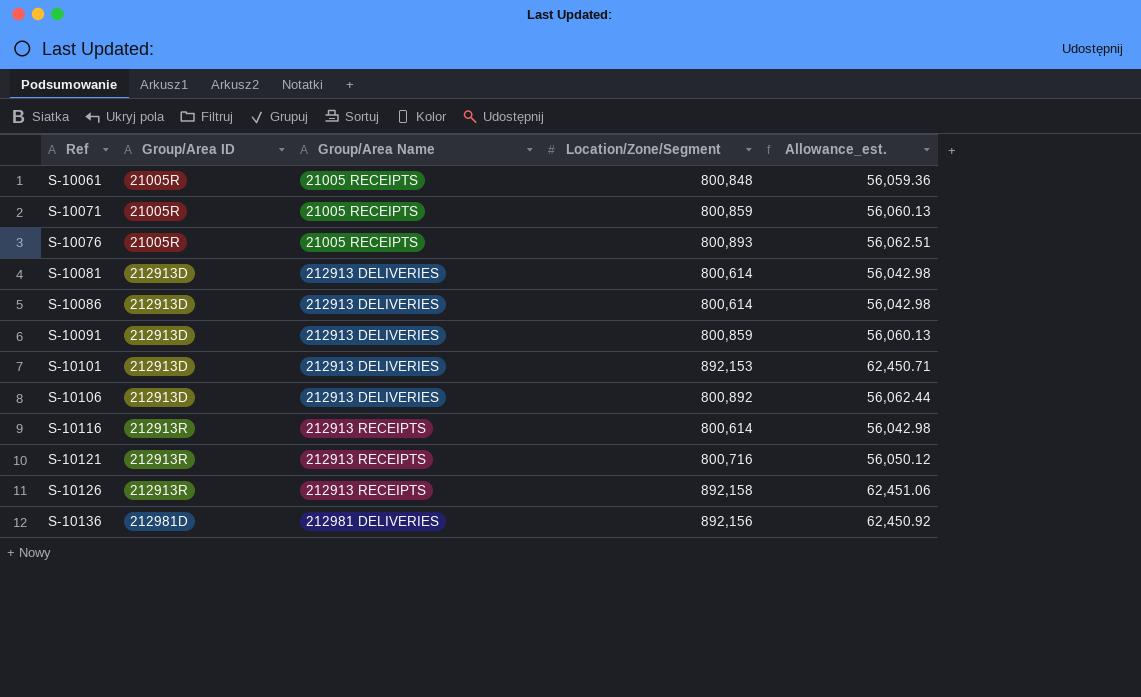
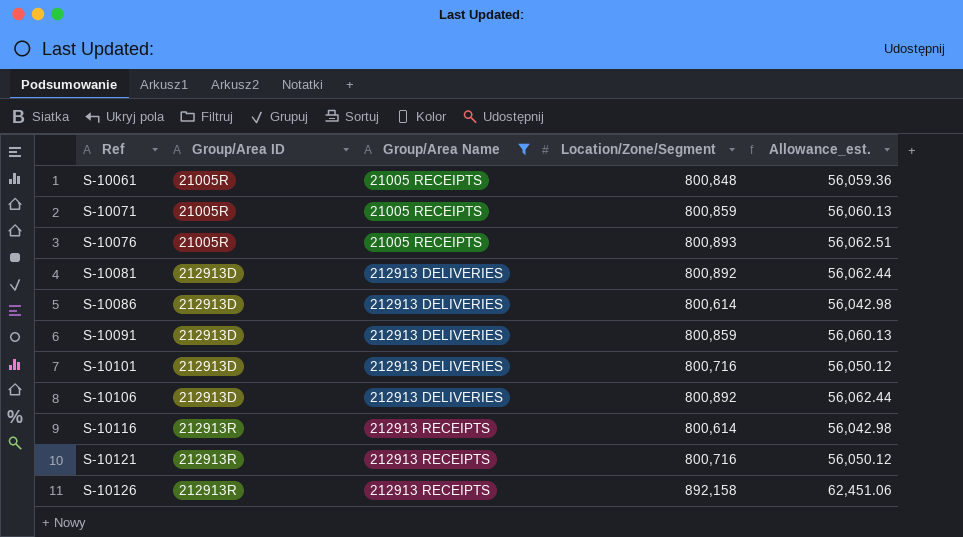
filter: none -> Group/Area Name != 212981 DELIVERIES
S-10081 | Location/Zone/Segment: 800,614 -> 800,892
S-10081 | Allowance_est.: 56,042.98 -> 56,062.44
S-10101 | Location/Zone/Segment: 892,153 -> 800,716
S-10101 | Allowance_est.: 62,450.71 -> 56,050.12

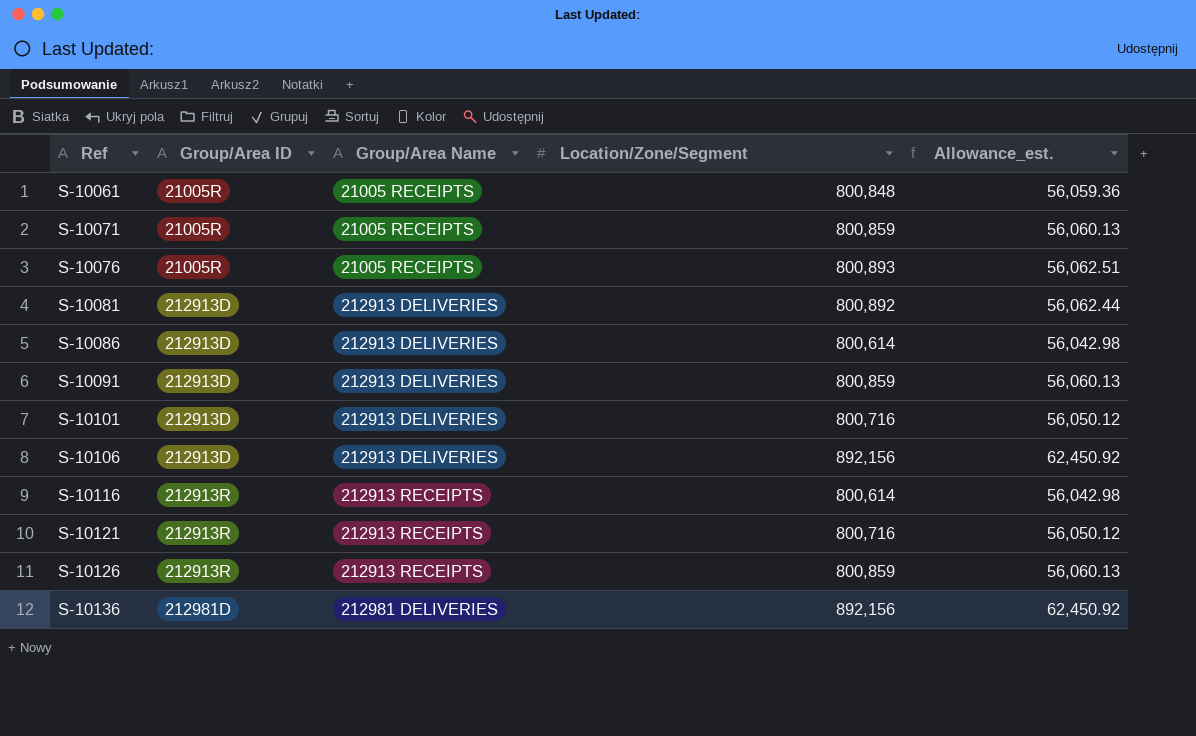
filter: Group/Area Name != 212981 DELIVERIES -> none
S-10106 | Location/Zone/Segment: 800,892 -> 892,156
S-10106 | Allowance_est.: 56,062.44 -> 62,450.92
S-10126 | Location/Zone/Segment: 892,158 -> 800,859
S-10126 | Allowance_est.: 62,451.06 -> 56,060.13

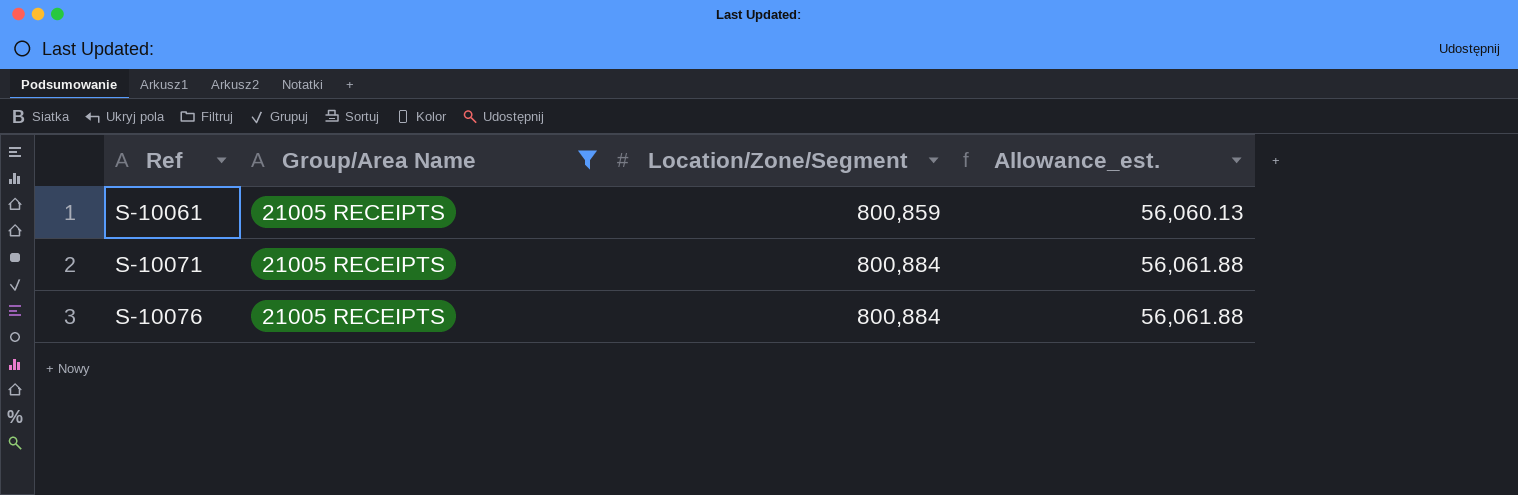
filter: none -> Group/Area Name = 21005 RECEIPTS
column Group/Area ID | position: 2 -> none
S-10061 | Location/Zone/Segment: 800,848 -> 800,859
S-10061 | Allowance_est.: 56,059.36 -> 56,060.13
S-10071 | Location/Zone/Segment: 800,859 -> 800,884
S-10071 | Allowance_est.: 56,060.13 -> 56,061.88
S-10076 | Location/Zone/Segment: 800,893 -> 800,884
S-10076 | Allowance_est.: 56,062.51 -> 56,061.88

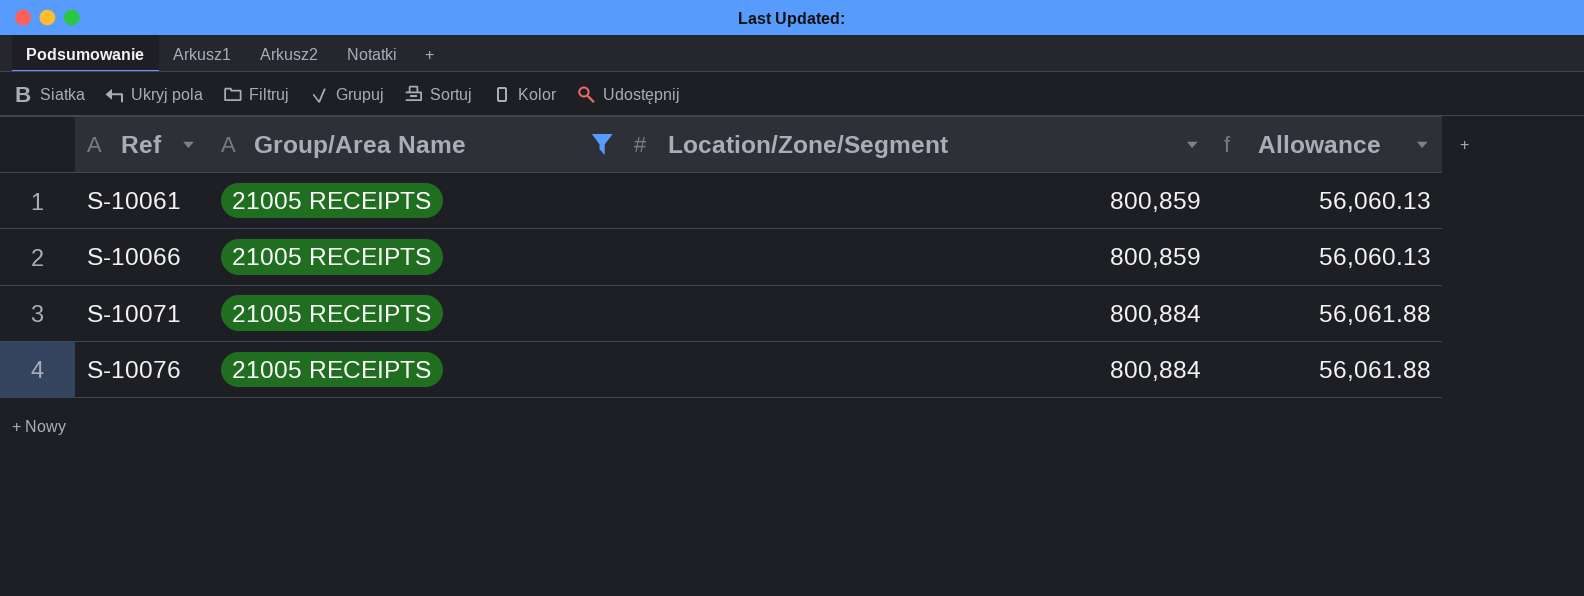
column name: Allowance_est. -> Allowance
row S-10066: none -> 21005 RECEIPTS | 800,859 | 56,060.13

